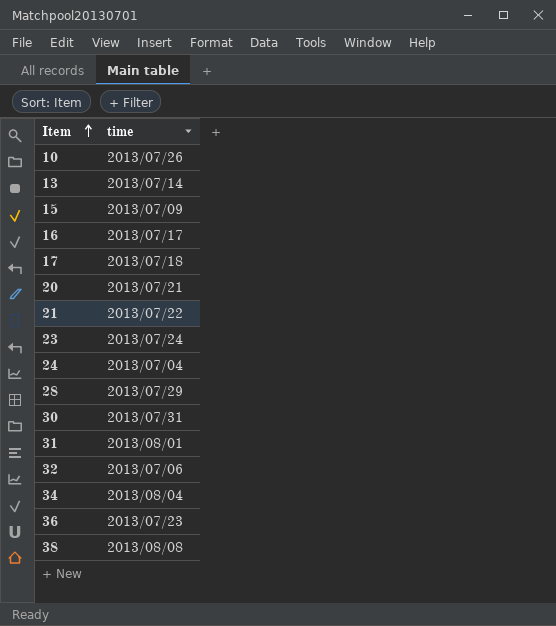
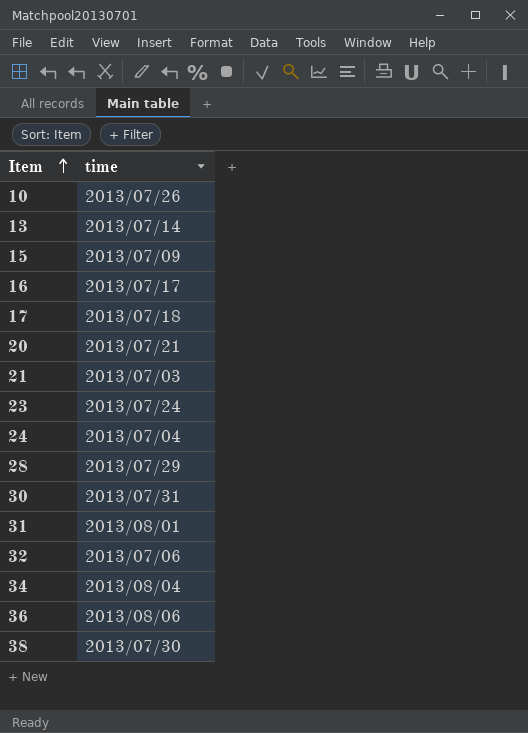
21 | time: 2013/07/22 -> 2013/07/03
36 | time: 2013/07/23 -> 2013/08/06
38 | time: 2013/08/08 -> 2013/07/30

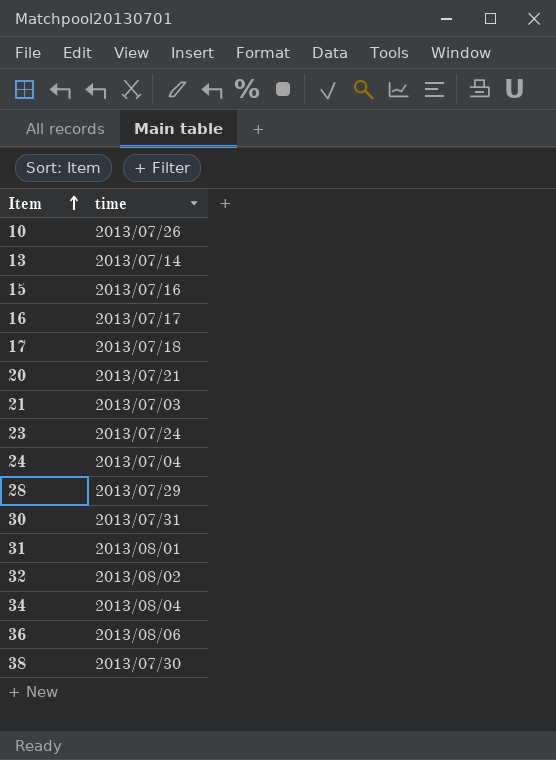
15 | time: 2013/07/09 -> 2013/07/16
32 | time: 2013/07/06 -> 2013/08/02

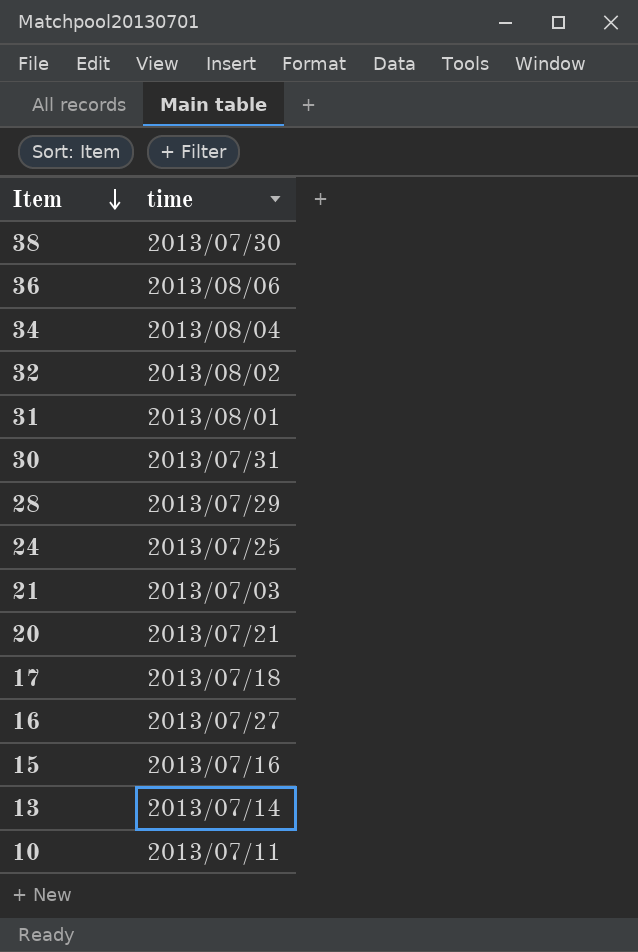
row order: Item ascending -> Item descending
row 23: 2013/07/24 -> none
24 | time: 2013/07/04 -> 2013/07/25
16 | time: 2013/07/17 -> 2013/07/27
10 | time: 2013/07/26 -> 2013/07/11

